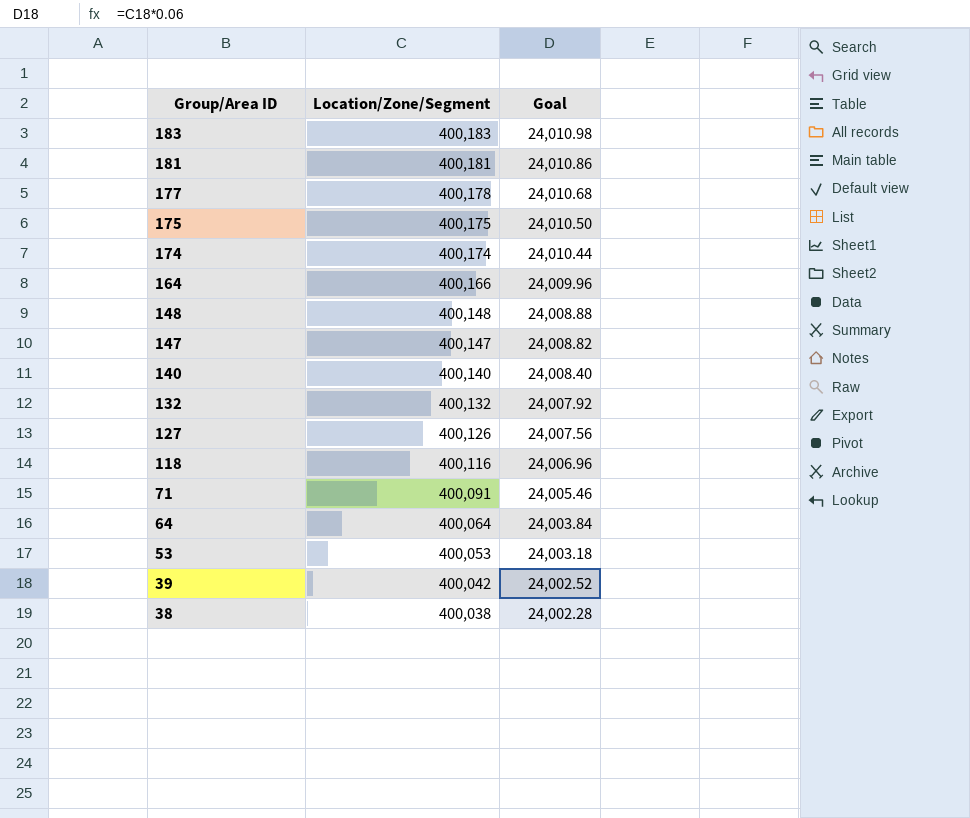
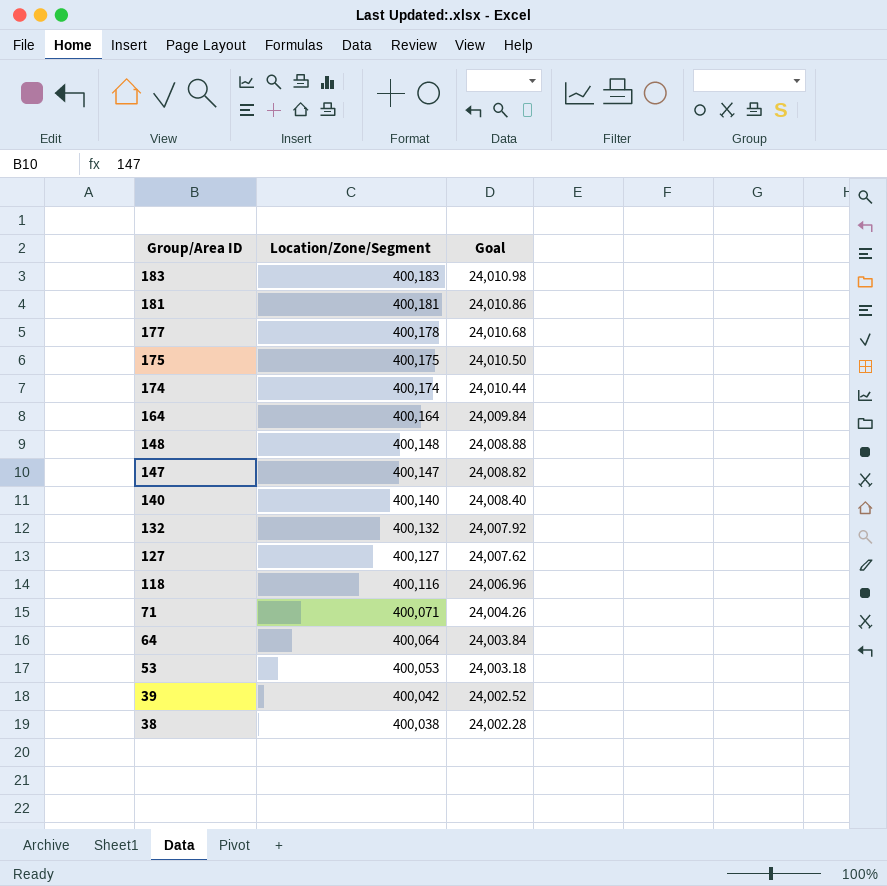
164 | Location/Zone/Segment: 400,166 -> 400,164
164 | Goal: 24,009.96 -> 24,009.84
127 | Location/Zone/Segment: 400,126 -> 400,127
127 | Goal: 24,007.56 -> 24,007.62
71 | Location/Zone/Segment: 400,091 -> 400,071
71 | Goal: 24,005.46 -> 24,004.26

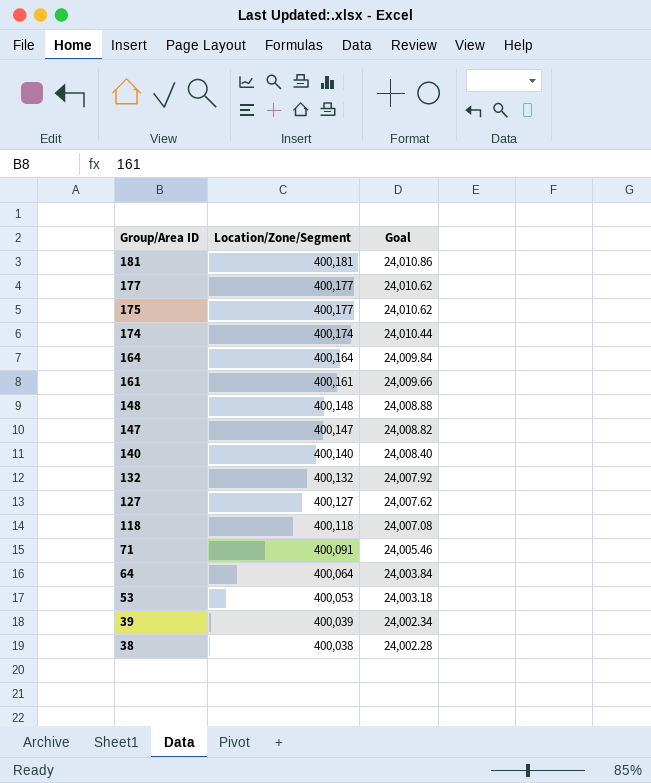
row 183: 400,183 | 24,010.98 -> none
177 | Location/Zone/Segment: 400,178 -> 400,177
177 | Goal: 24,010.68 -> 24,010.62
175 | Location/Zone/Segment: 400,175 -> 400,177
175 | Goal: 24,010.50 -> 24,010.62
row 161: none -> 400,161 | 24,009.66
118 | Location/Zone/Segment: 400,116 -> 400,118
118 | Goal: 24,006.96 -> 24,007.08
71 | Location/Zone/Segment: 400,071 -> 400,091
71 | Goal: 24,004.26 -> 24,005.46
39 | Location/Zone/Segment: 400,042 -> 400,039
39 | Goal: 24,002.52 -> 24,002.34

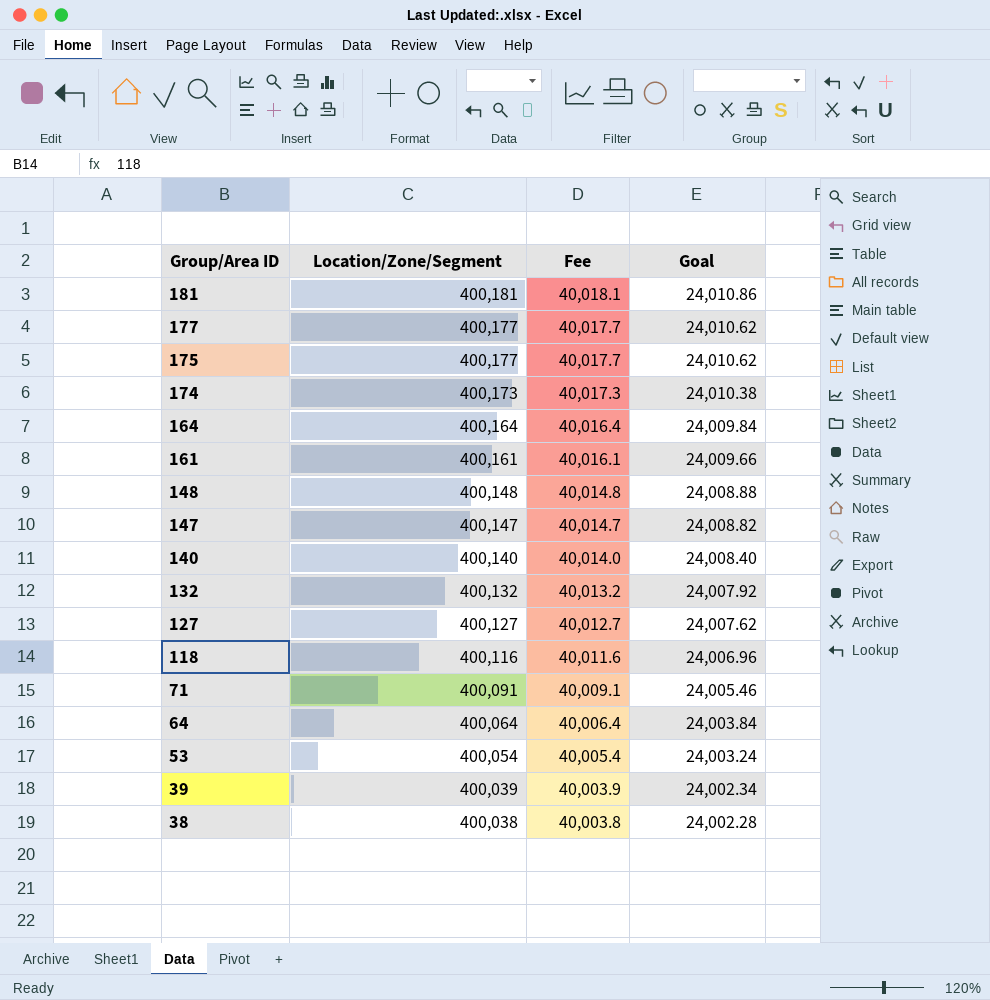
column Fee | formula: none -> [Location/Zone/Segment] * 0.1
174 | Location/Zone/Segment: 400,174 -> 400,173
174 | Goal: 24,010.44 -> 24,010.38
118 | Location/Zone/Segment: 400,118 -> 400,116
118 | Goal: 24,007.08 -> 24,006.96
53 | Location/Zone/Segment: 400,053 -> 400,054
53 | Goal: 24,003.18 -> 24,003.24

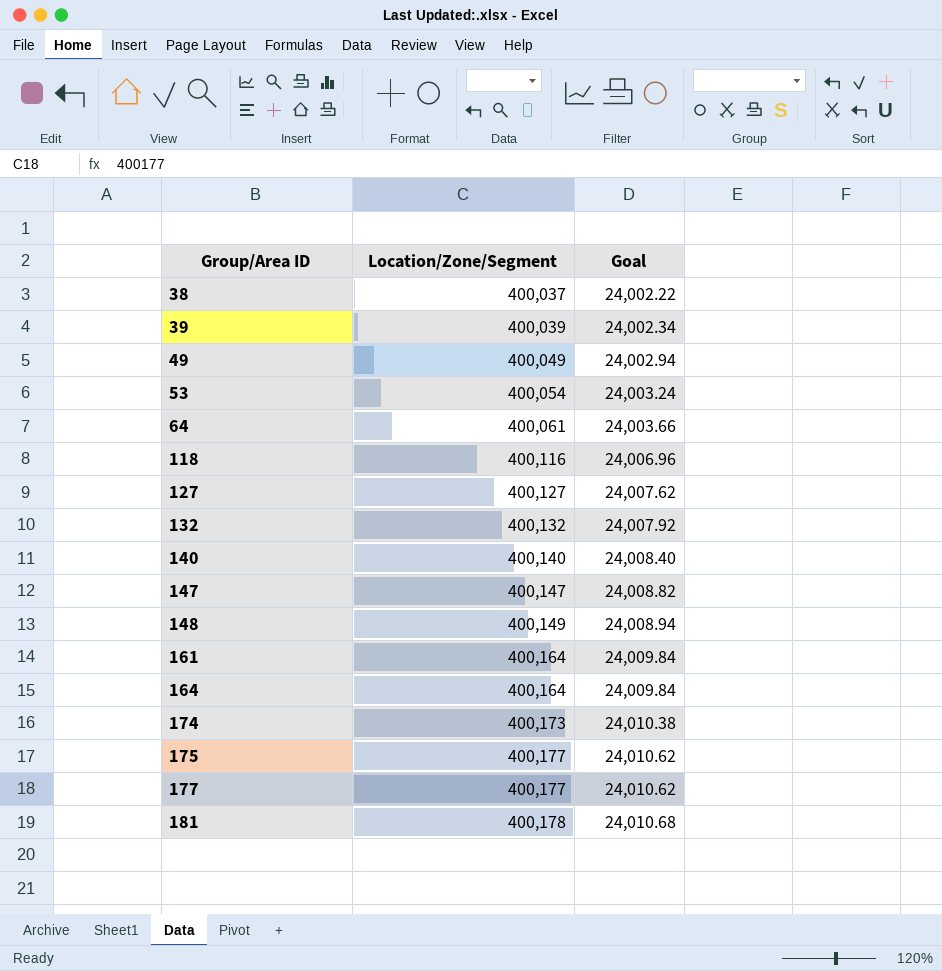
row order: Group/Area ID descending -> Group/Area ID ascending
column Fee | formula: [Location/Zone/Segment] * 0.1 -> none
row 71: 400,091 | 40,009.1 | 24,005.46 -> none
38 | Location/Zone/Segment: 400,038 -> 400,037
38 | Goal: 24,002.28 -> 24,002.22
row 49: none -> 400,049 | 24,002.94
64 | Location/Zone/Segment: 400,064 -> 400,061
64 | Goal: 24,003.84 -> 24,003.66
148 | Location/Zone/Segment: 400,148 -> 400,149
148 | Goal: 24,008.88 -> 24,008.94
161 | Location/Zone/Segment: 400,161 -> 400,164
161 | Goal: 24,009.66 -> 24,009.84
181 | Location/Zone/Segment: 400,181 -> 400,178
181 | Goal: 24,010.86 -> 24,010.68

